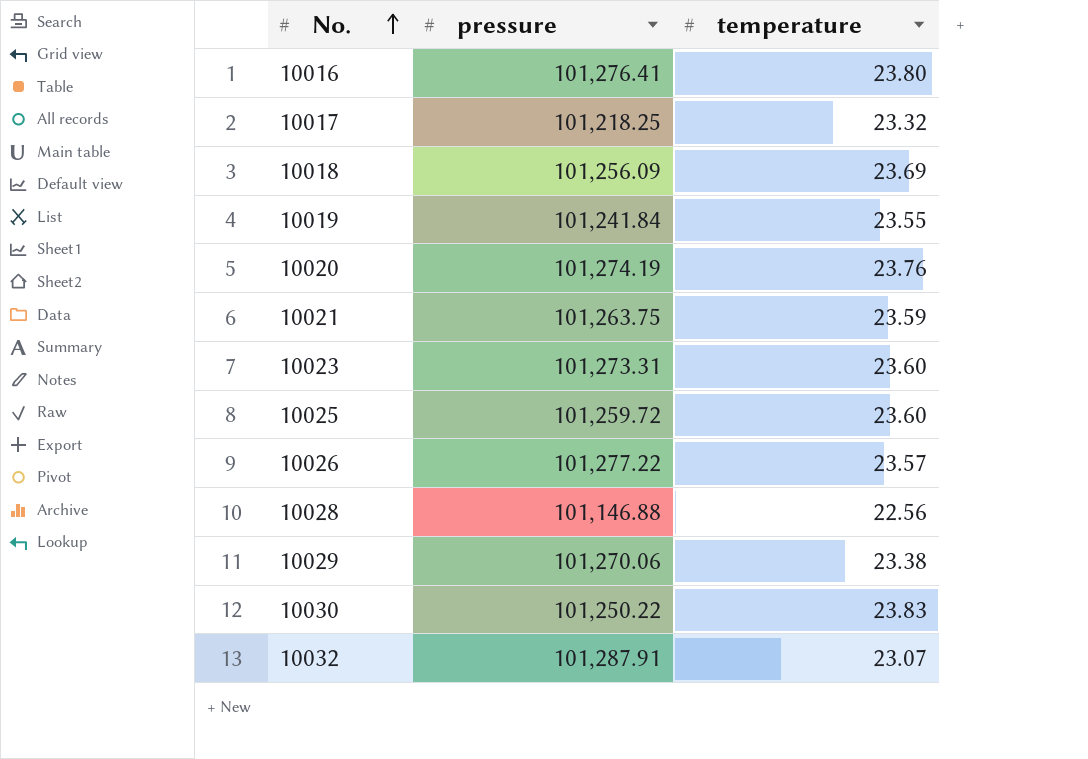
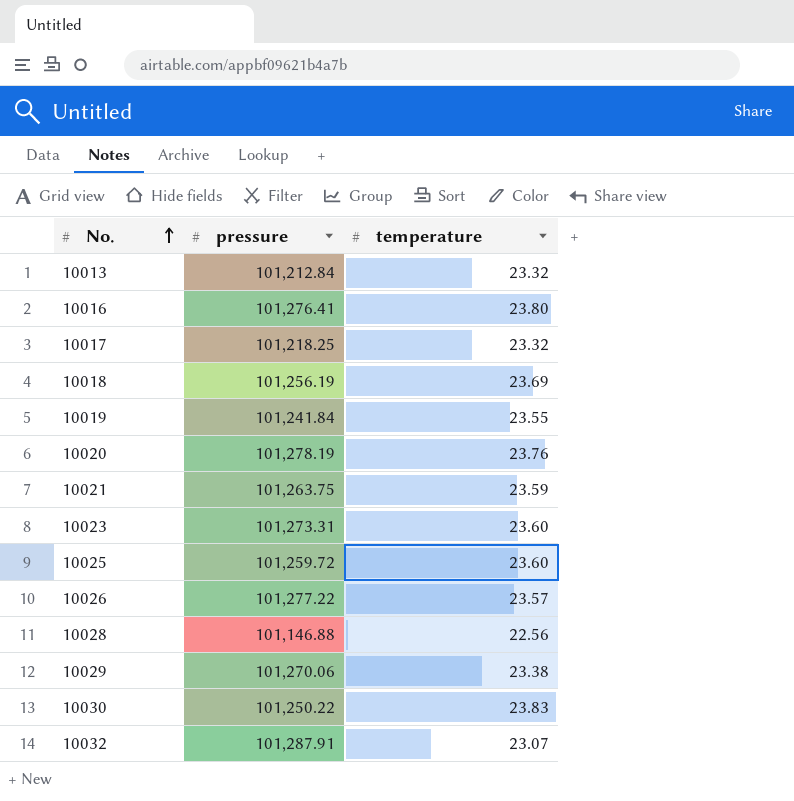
row 10013: none -> 101,212.84 | 23.32
10018 | pressure: 101,256.09 -> 101,256.19
10020 | pressure: 101,274.19 -> 101,278.19

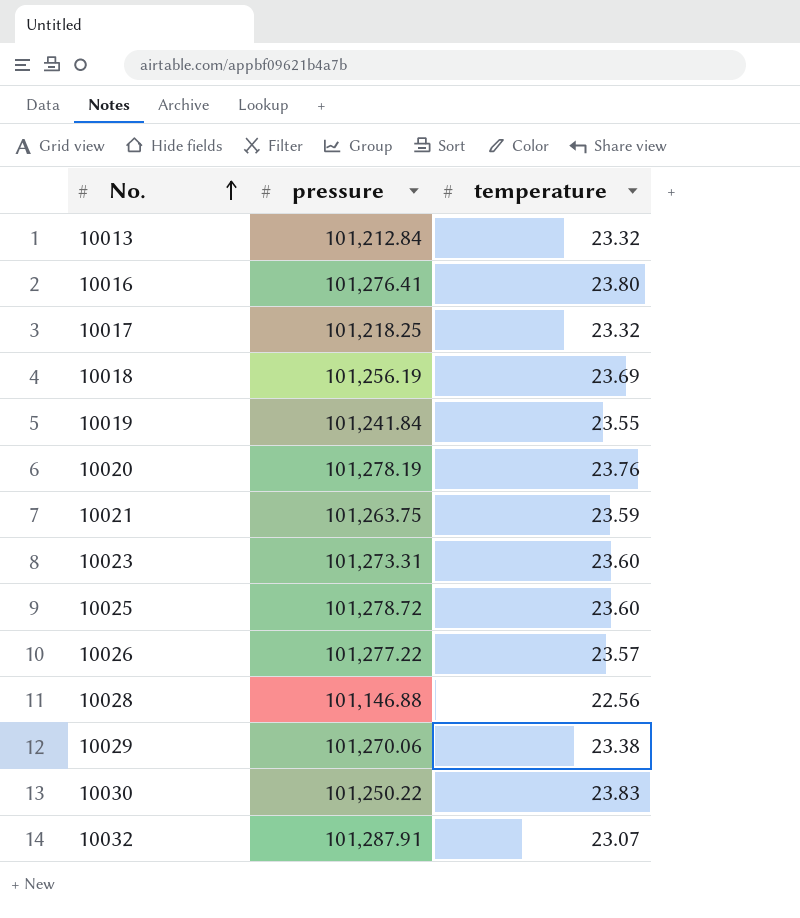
10025 | pressure: 101,259.72 -> 101,278.72

